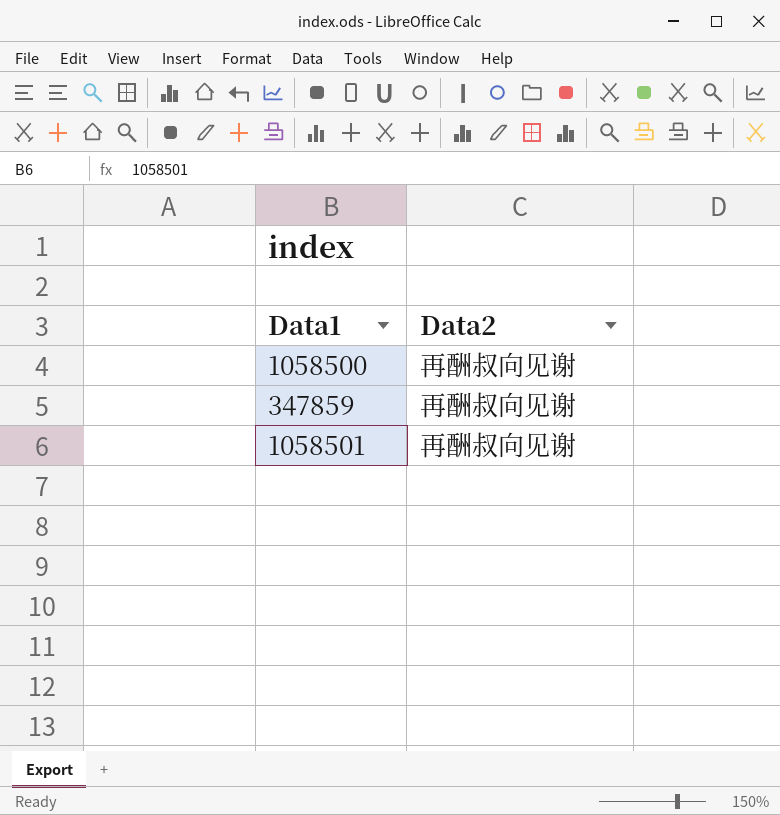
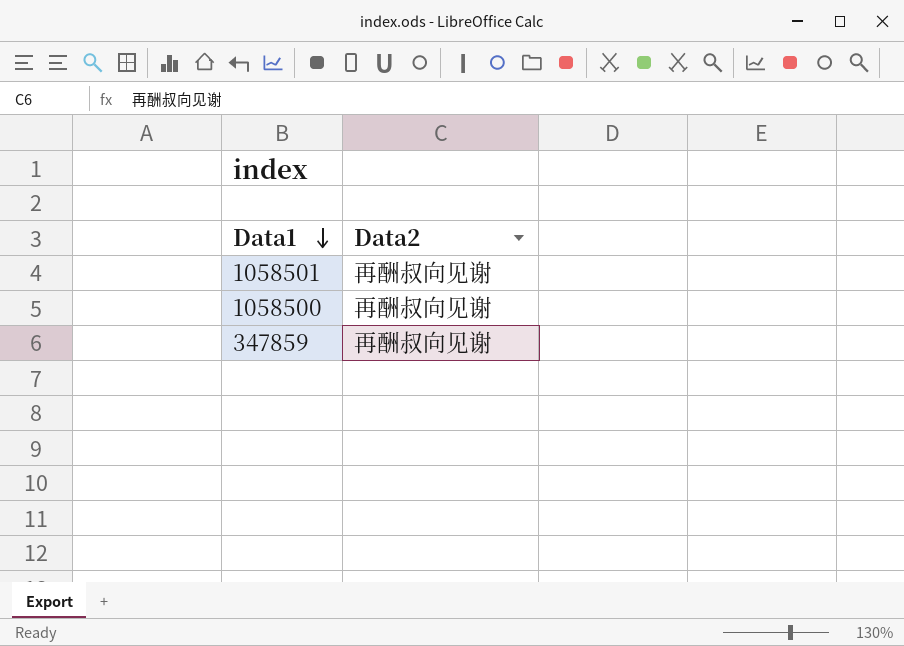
row order: none -> Data1 descending

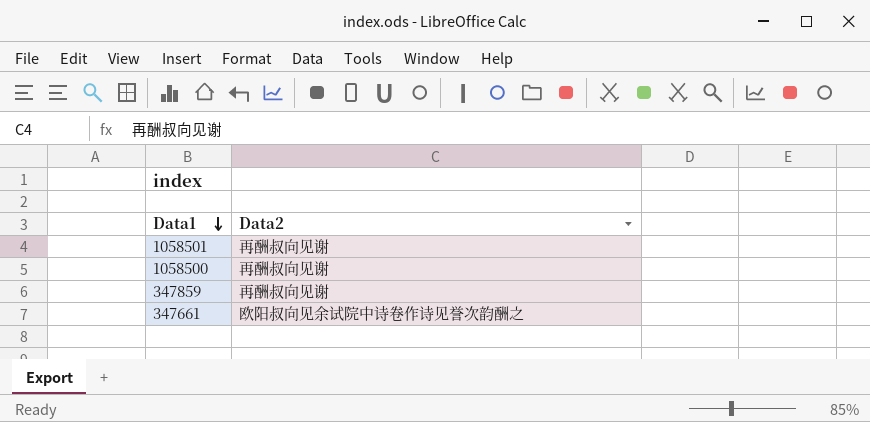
row 347661: none -> 欧阳叔向见余试院中诗卷作诗见誉次韵酬之

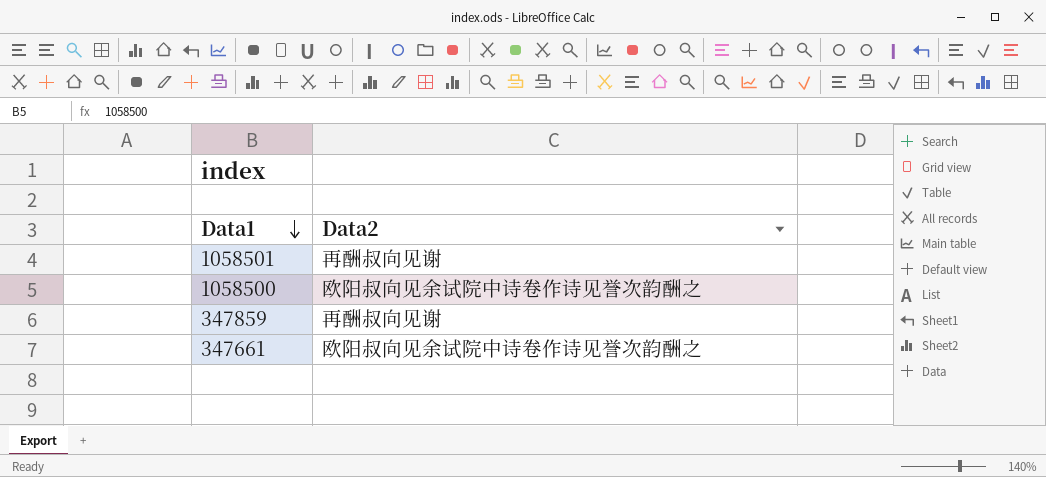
1058500 | Data2: 再酬叔向见谢 -> 欧阳叔向见余试院中诗卷作诗见誉次韵酬之

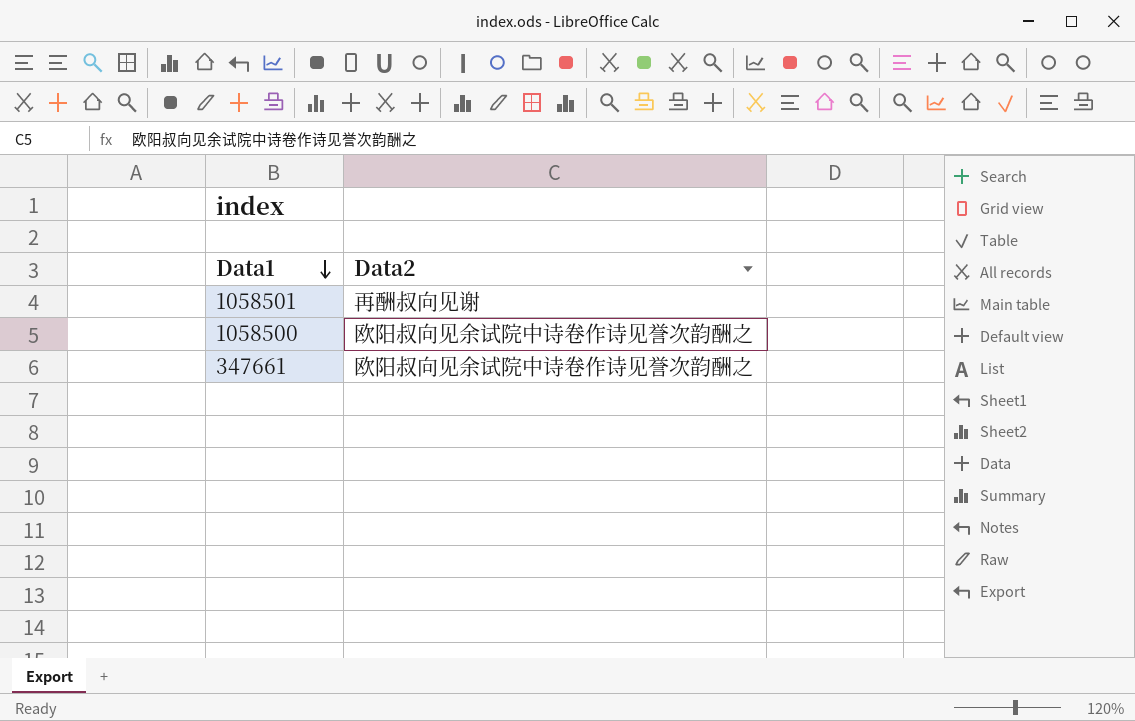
row 347859: 再酬叔向见谢 -> none

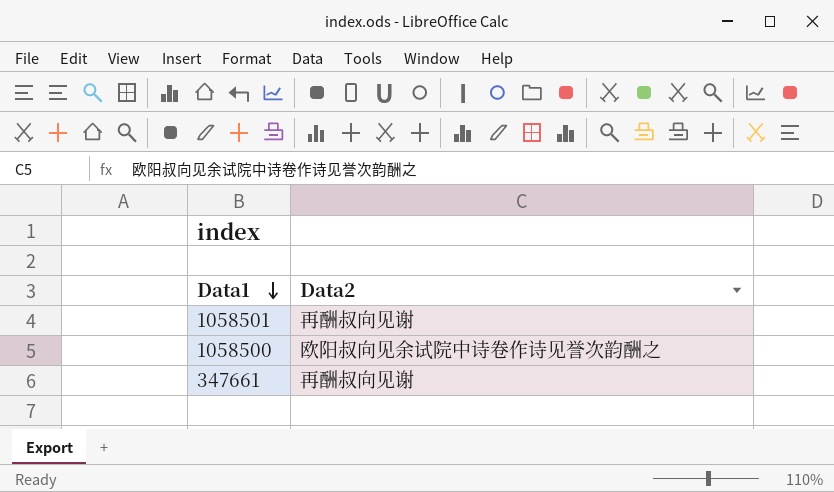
347661 | Data2: 欧阳叔向见余试院中诗卷作诗见誉次韵酬之 -> 再酬叔向见谢

